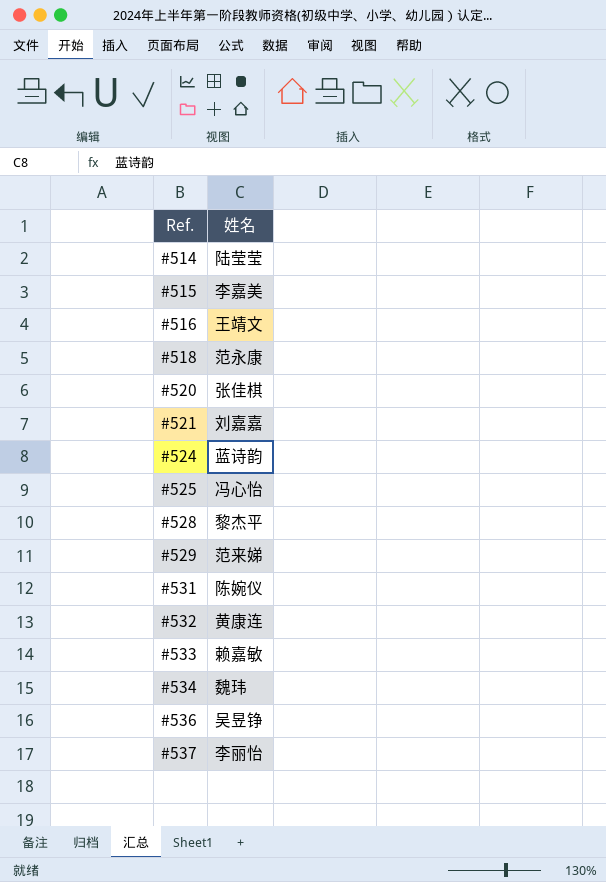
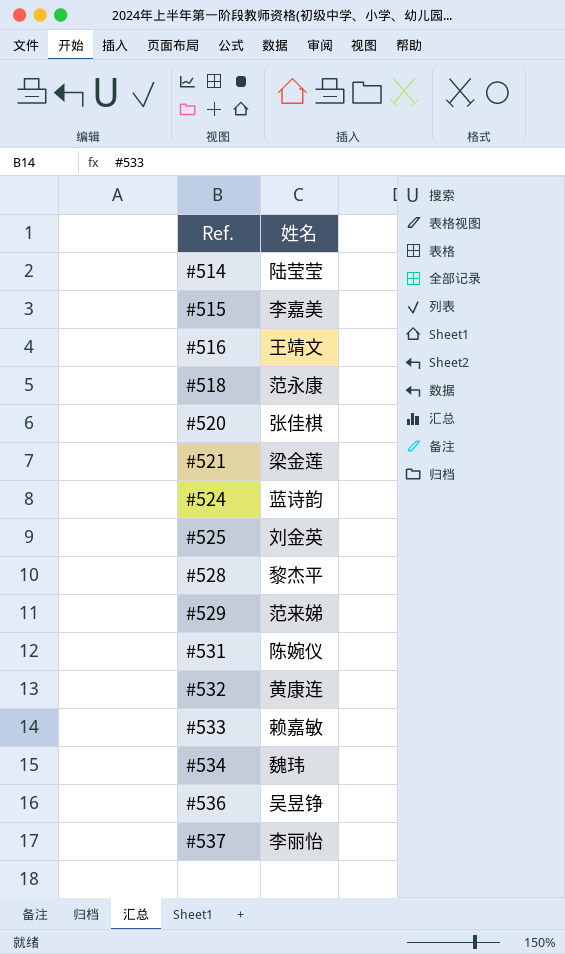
#521 | 姓名: 刘嘉嘉 -> 梁金莲
#525 | 姓名: 冯心怡 -> 刘金英

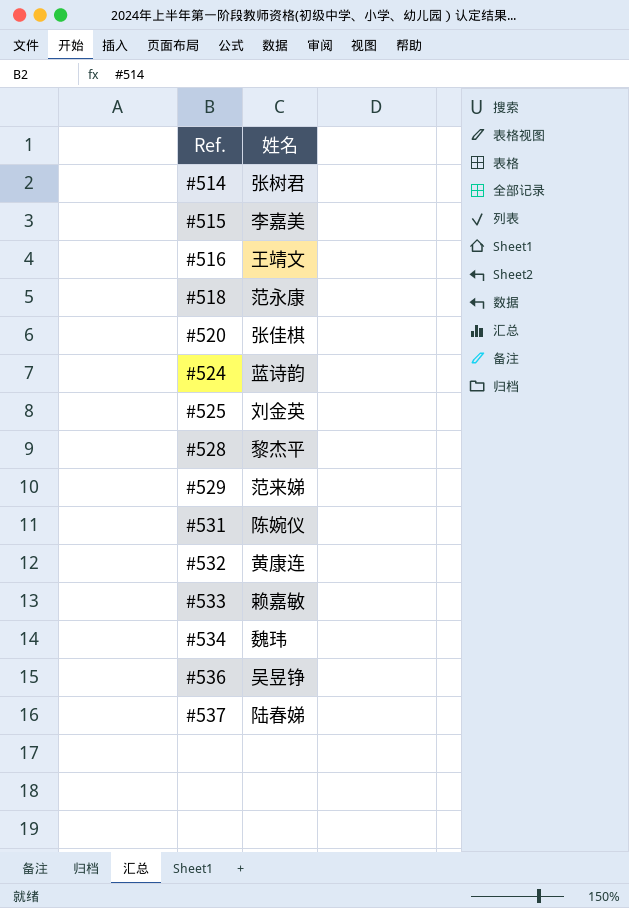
row #521: 梁金莲 -> none
#514 | 姓名: 陆莹莹 -> 张树君
#537 | 姓名: 李丽怡 -> 陆春娣

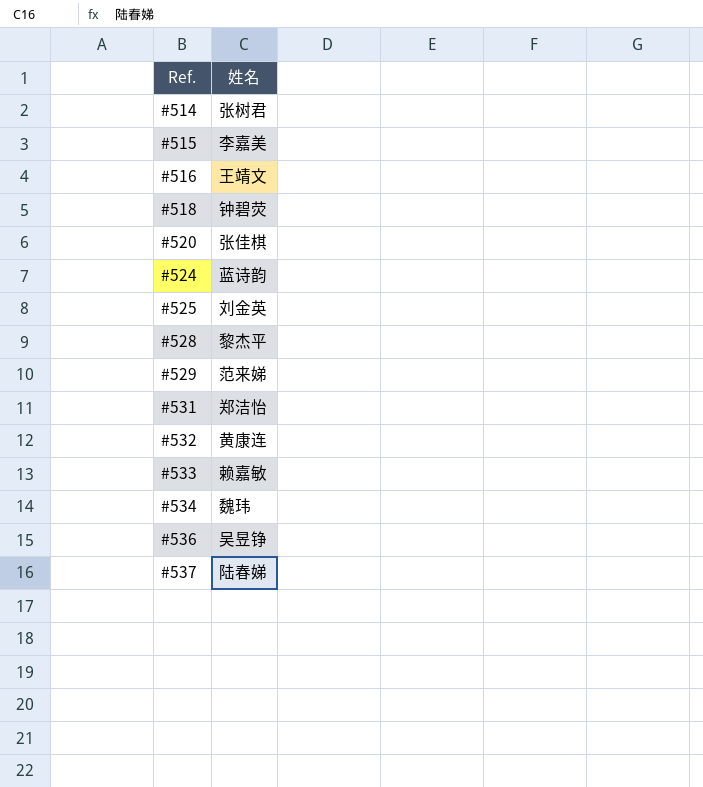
#518 | 姓名: 范永康 -> 钟碧荧
#531 | 姓名: 陈婉仪 -> 郑洁怡

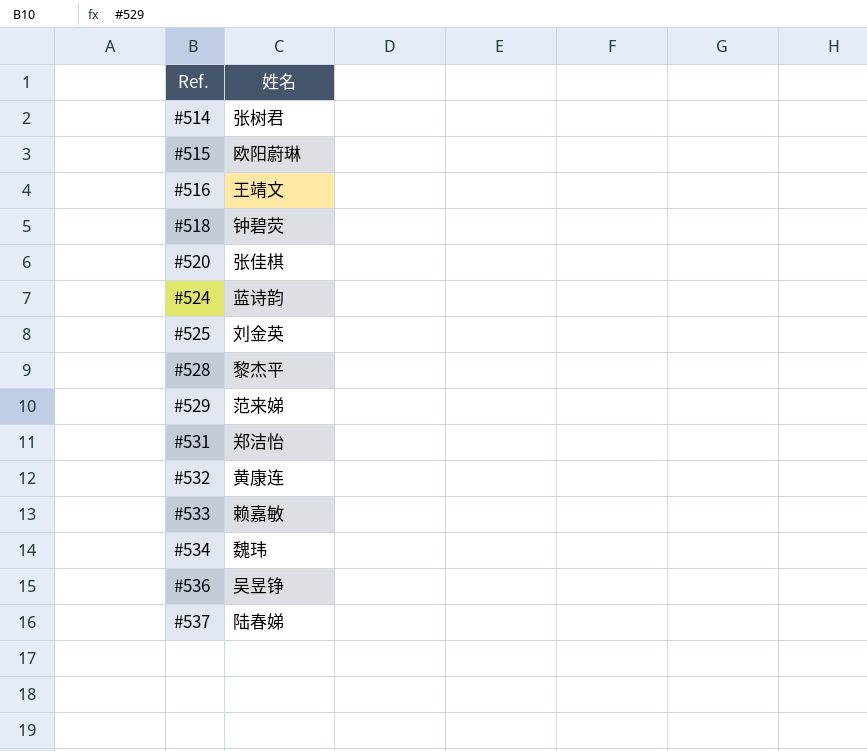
#515 | 姓名: 李嘉美 -> 欧阳蔚琳

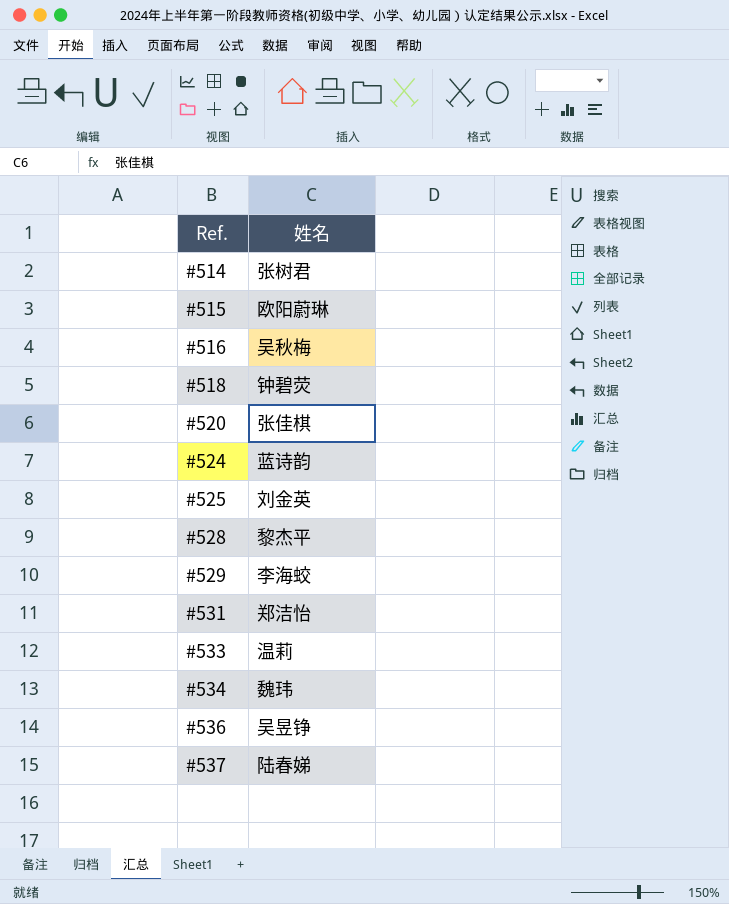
row #532: 黄康连 -> none
#516 | 姓名: 王靖文 -> 吴秋梅
#529 | 姓名: 范来娣 -> 李海蛟
#533 | 姓名: 赖嘉敏 -> 温莉

